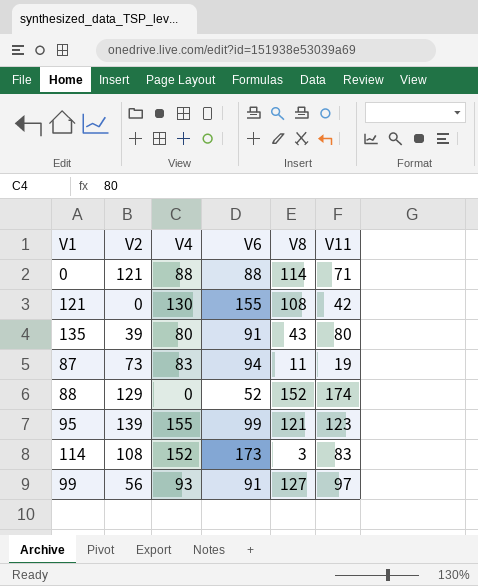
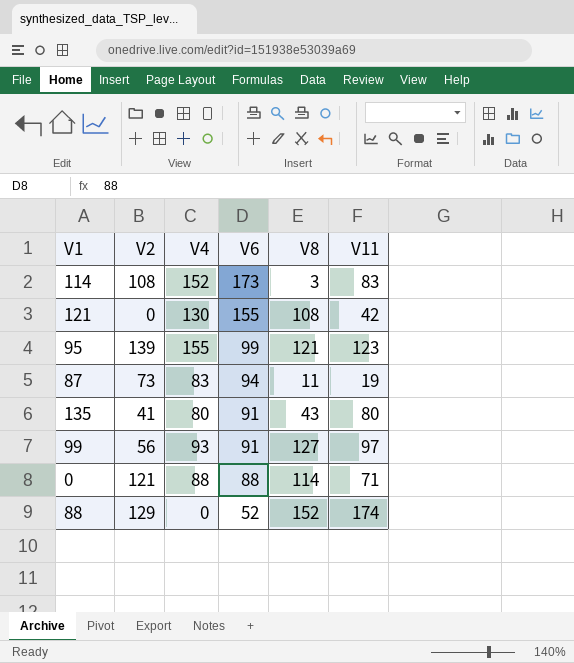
row order: none -> V6 descending
135 | V2: 39 -> 41

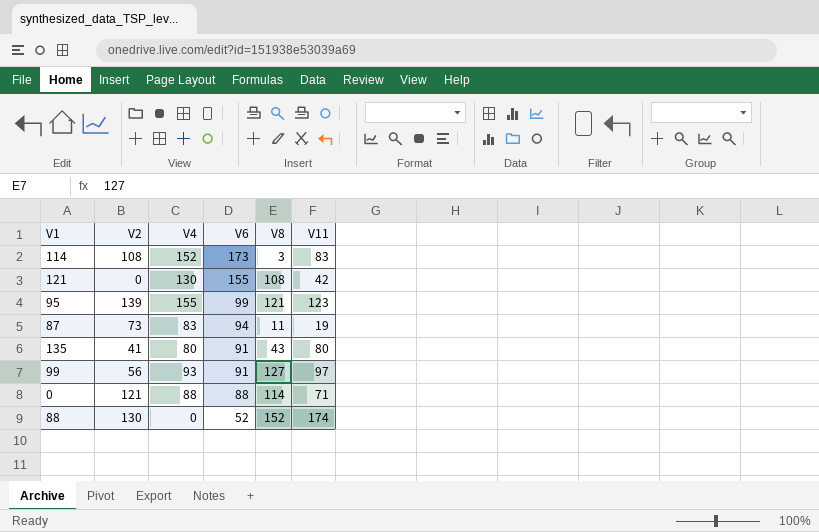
88 | V2: 129 -> 130

